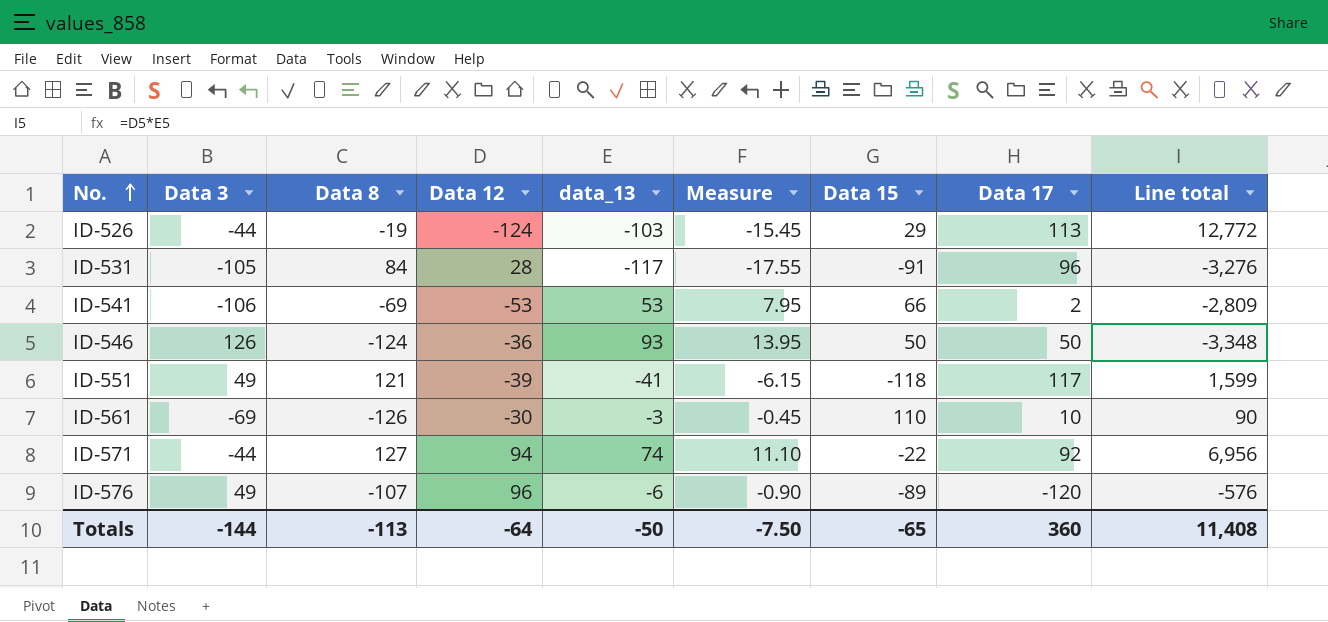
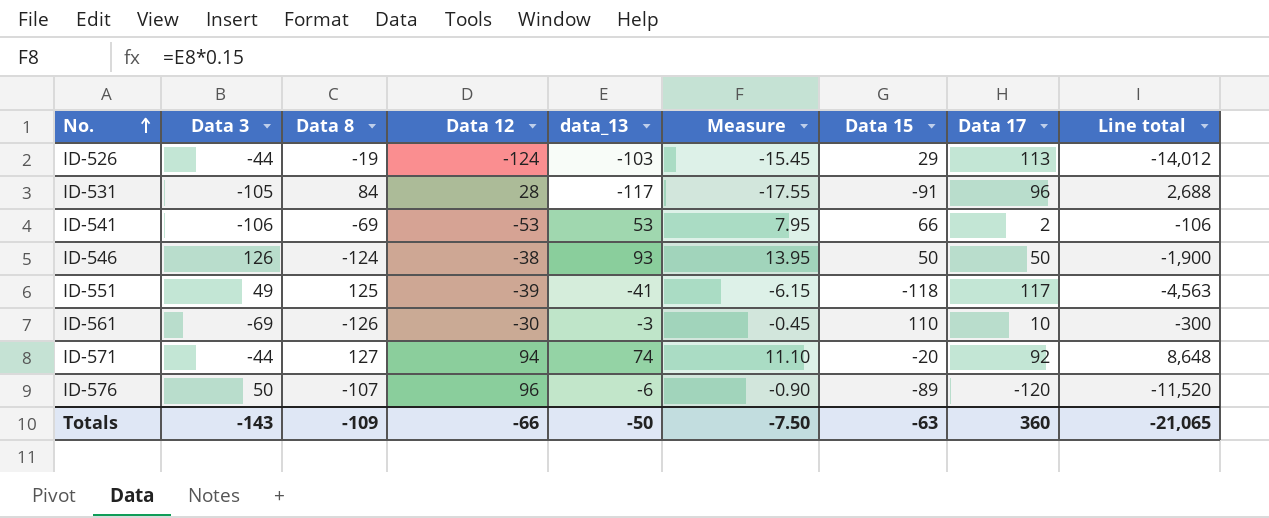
column Line total | formula: [Data 12] * [data_13] -> [Data 12] * [Data 17]
ID-546 | Data 12: -36 -> -38
ID-551 | Data 8: 121 -> 125
ID-571 | Data 15: -22 -> -20
ID-576 | Data 3: 49 -> 50
Totals | Data 3: -144 -> -143
Totals | Data 8: -113 -> -109
Totals | Data 12: -64 -> -66
Totals | Data 15: -65 -> -63
Totals | Line total: 11,408 -> -21,065

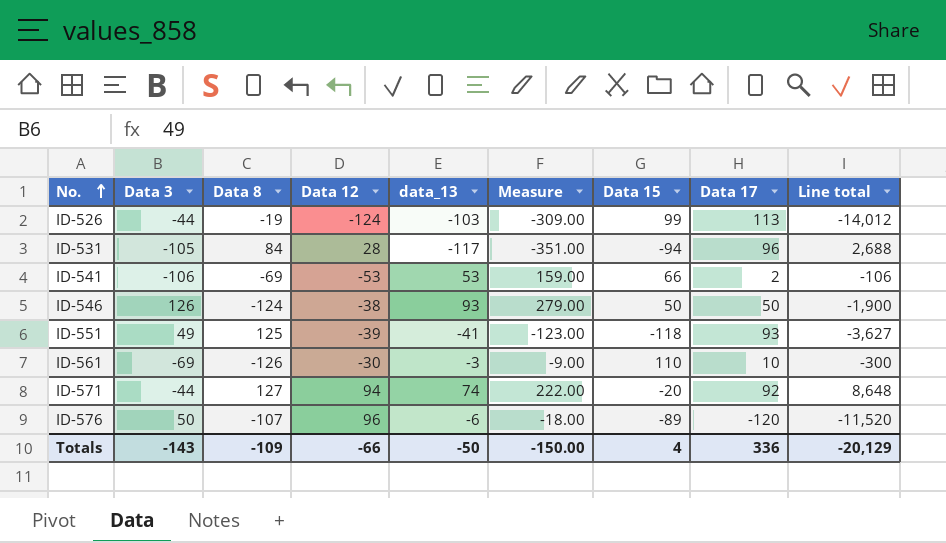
column Measure | formula: [data_13] * 0.15 -> [data_13] * 3
ID-526 | Data 15: 29 -> 99
ID-531 | Data 15: -91 -> -94
ID-551 | Data 17: 117 -> 93
ID-551 | Line total: -4,563 -> -3,627
Totals | Measure: -7.50 -> -150.00
Totals | Data 15: -63 -> 4
Totals | Data 17: 360 -> 336
Totals | Line total: -21,065 -> -20,129

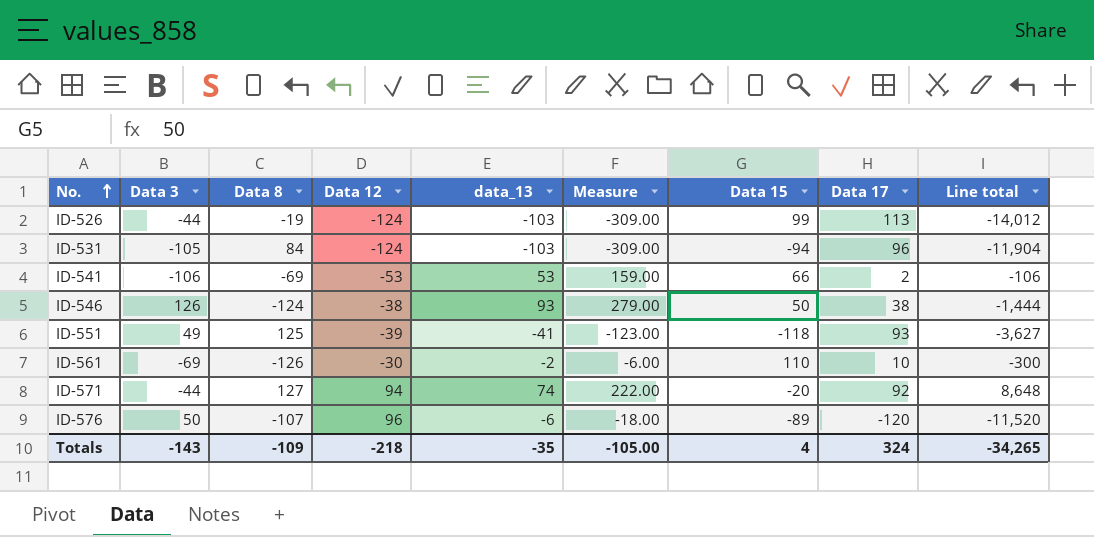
ID-531 | Data 12: 28 -> -124
ID-531 | data_13: -117 -> -103
ID-531 | Measure: -351.00 -> -309.00
ID-531 | Line total: 2,688 -> -11,904
ID-546 | Data 17: 50 -> 38
ID-546 | Line total: -1,900 -> -1,444
ID-561 | data_13: -3 -> -2
ID-561 | Measure: -9.00 -> -6.00
Totals | Data 12: -66 -> -218
Totals | data_13: -50 -> -35
Totals | Measure: -150.00 -> -105.00
Totals | Data 17: 336 -> 324
Totals | Line total: -20,129 -> -34,265

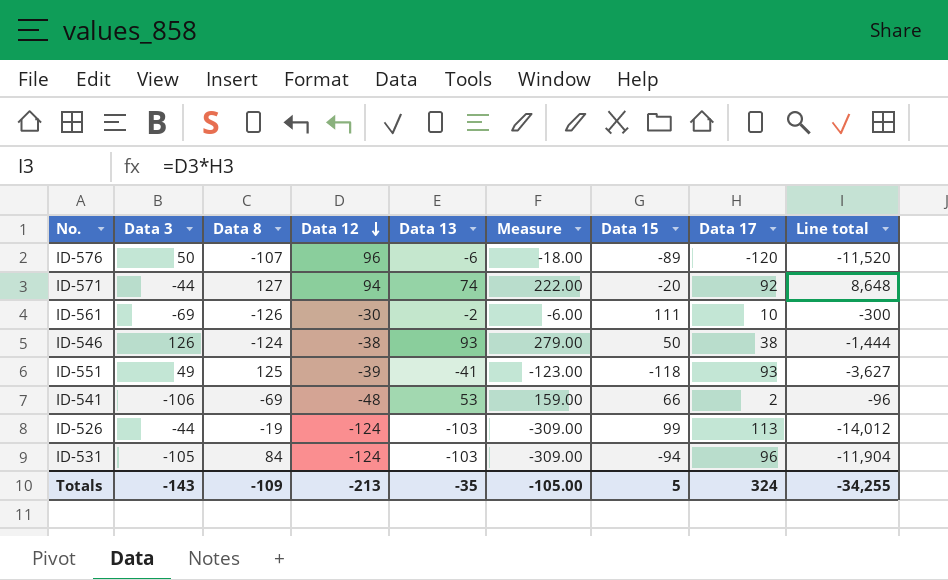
row order: No. ascending -> Data 12 descending
column name: data_13 -> Data 13
ID-561 | Data 15: 110 -> 111
ID-541 | Data 12: -53 -> -48
ID-541 | Line total: -106 -> -96
Totals | Data 12: -218 -> -213
Totals | Data 15: 4 -> 5
Totals | Line total: -34,265 -> -34,255

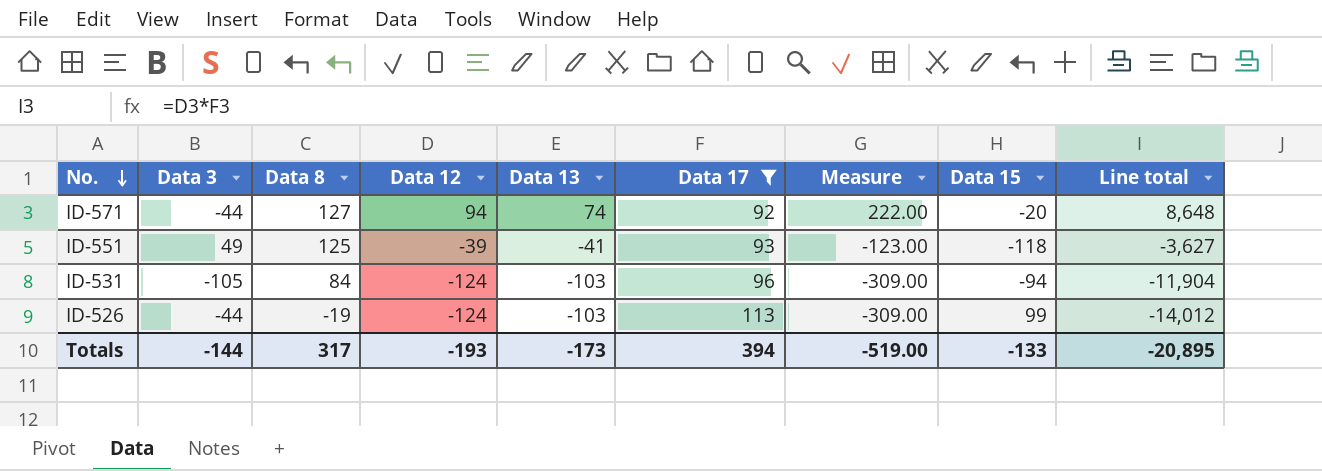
filter: none -> Data 17 >= 92
row order: Data 12 descending -> No. descending
column Data 17 | position: 8 -> 6
Totals | Data 3: -143 -> -144
Totals | Data 8: -109 -> 317
Totals | Data 12: -213 -> -193
Totals | Data 13: -35 -> -173
Totals | Data 17: 324 -> 394
Totals | Measure: -105.00 -> -519.00
Totals | Data 15: 5 -> -133
Totals | Line total: -34,255 -> -20,895

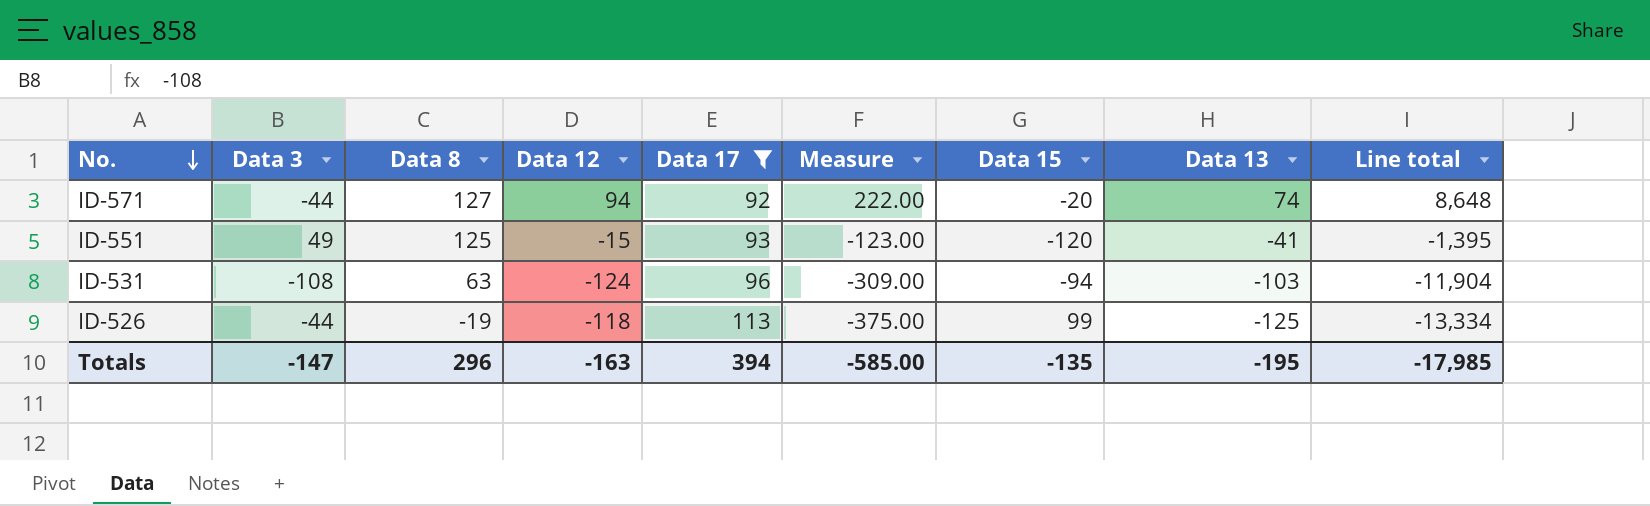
column Data 13 | position: 5 -> 8
ID-551 | Data 12: -39 -> -15
ID-551 | Data 15: -118 -> -120
ID-551 | Line total: -3,627 -> -1,395
ID-531 | Data 3: -105 -> -108
ID-531 | Data 8: 84 -> 63
ID-526 | Data 12: -124 -> -118
ID-526 | Measure: -309.00 -> -375.00
ID-526 | Data 13: -103 -> -125
ID-526 | Line total: -14,012 -> -13,334
Totals | Data 3: -144 -> -147
Totals | Data 8: 317 -> 296
Totals | Data 12: -193 -> -163
Totals | Measure: -519.00 -> -585.00
Totals | Data 15: -133 -> -135
Totals | Data 13: -173 -> -195
Totals | Line total: -20,895 -> -17,985

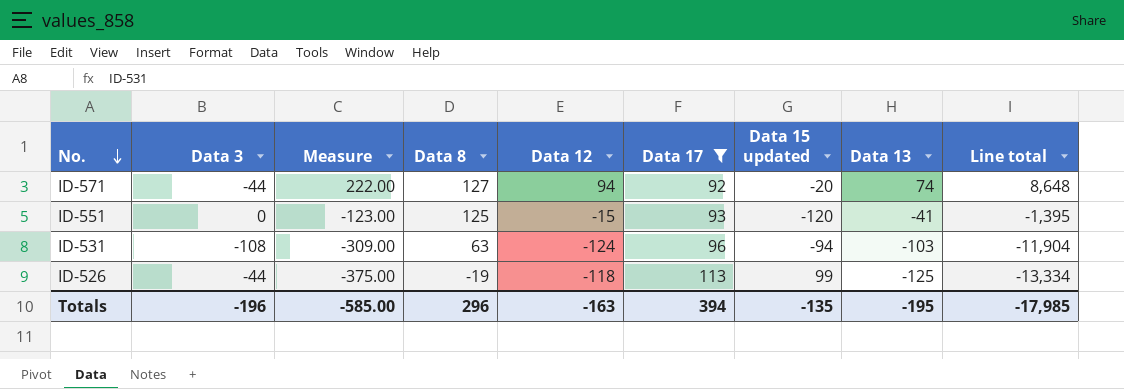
column Measure | position: 6 -> 3
column name: Data 15 -> Data 15 updated
ID-551 | Data 3: 49 -> 0
Totals | Data 3: -147 -> -196

